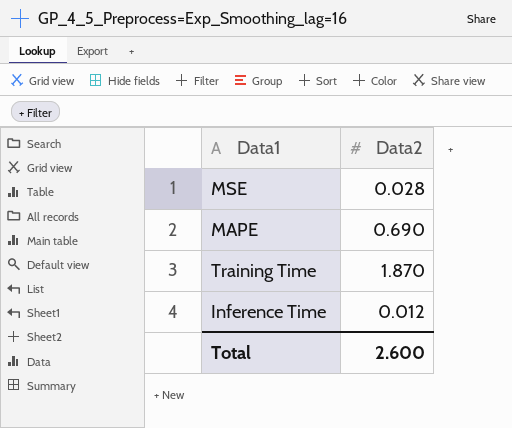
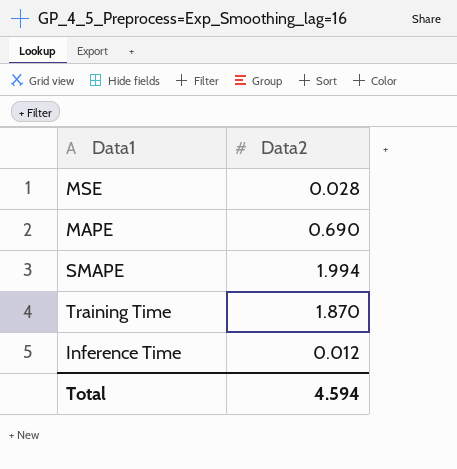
row SMAPE: none -> 1.994
Total | Data2: 2.600 -> 4.594

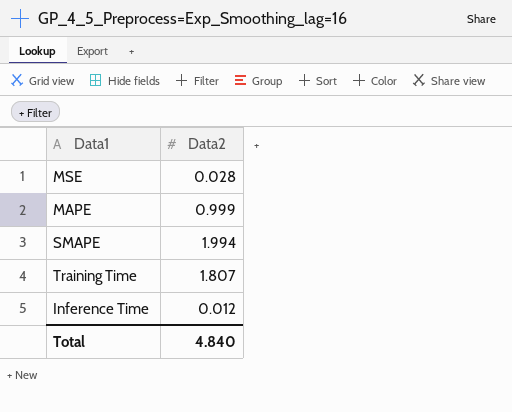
MAPE | Data2: 0.690 -> 0.999
Training Time | Data2: 1.870 -> 1.807
Total | Data2: 4.594 -> 4.840

